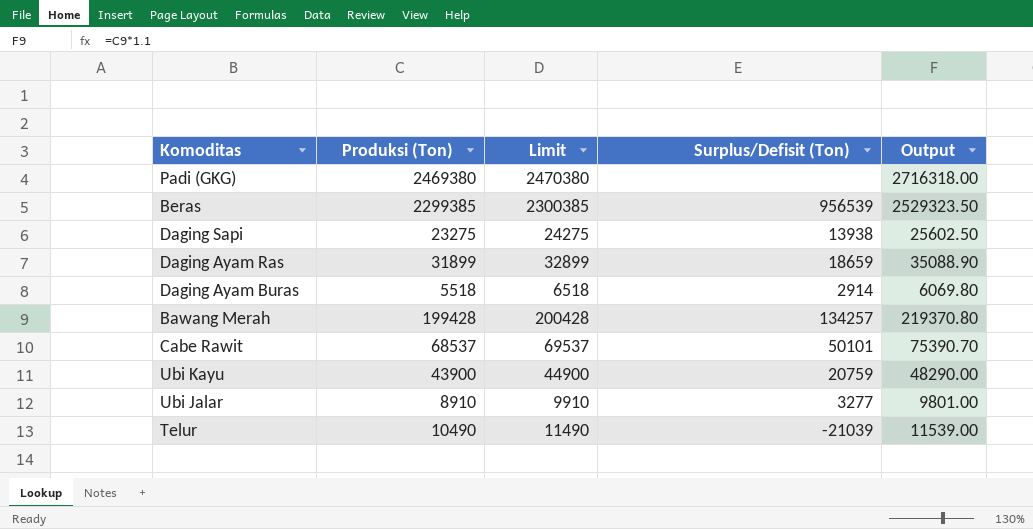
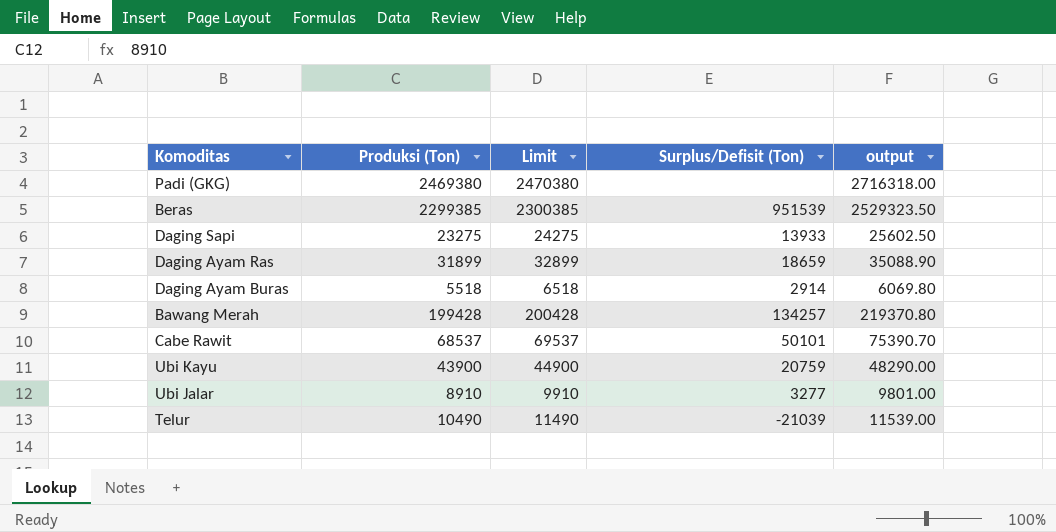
column name: Output -> output
Beras | Surplus/Defisit (Ton): 956539 -> 951539
Daging Sapi | Surplus/Defisit (Ton): 13938 -> 13933

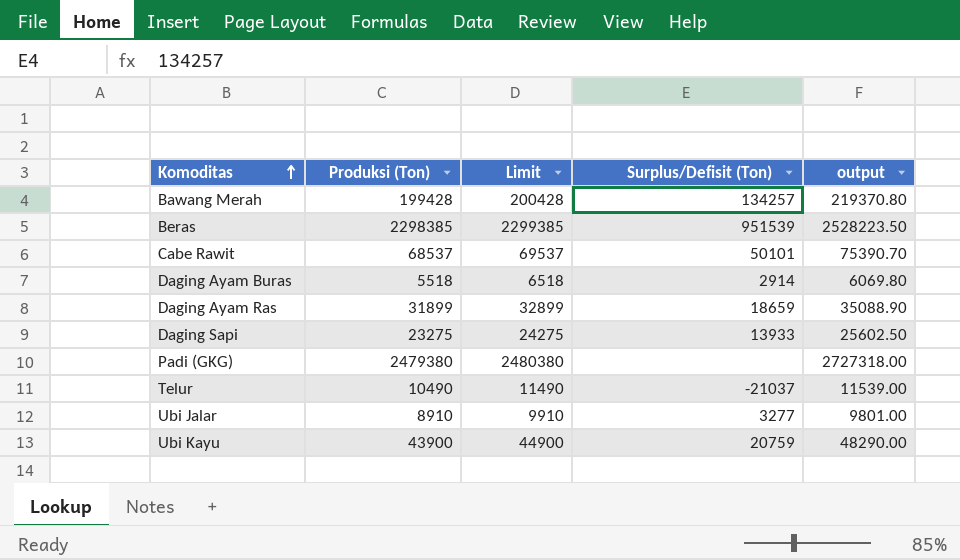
row order: none -> Komoditas ascending
Beras | Produksi (Ton): 2299385 -> 2298385
Beras | Limit: 2300385 -> 2299385
Beras | output: 2529323.50 -> 2528223.50
Padi (GKG) | Produksi (Ton): 2469380 -> 2479380
Padi (GKG) | Limit: 2470380 -> 2480380
Padi (GKG) | output: 2716318.00 -> 2727318.00
Telur | Surplus/Defisit (Ton): -21039 -> -21037

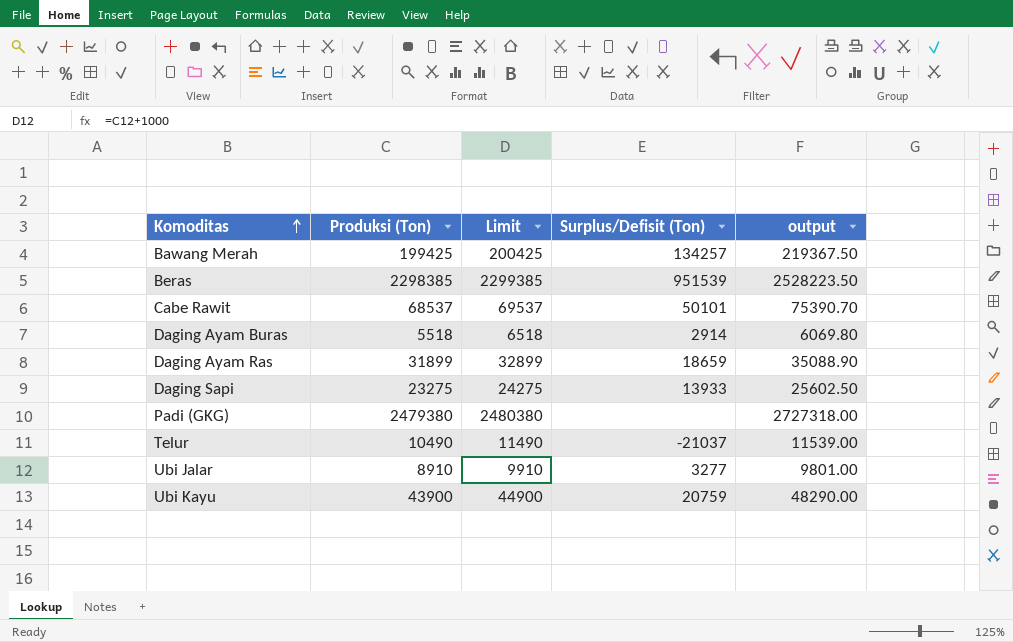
Bawang Merah | Produksi (Ton): 199428 -> 199425
Bawang Merah | Limit: 200428 -> 200425
Bawang Merah | output: 219370.80 -> 219367.50

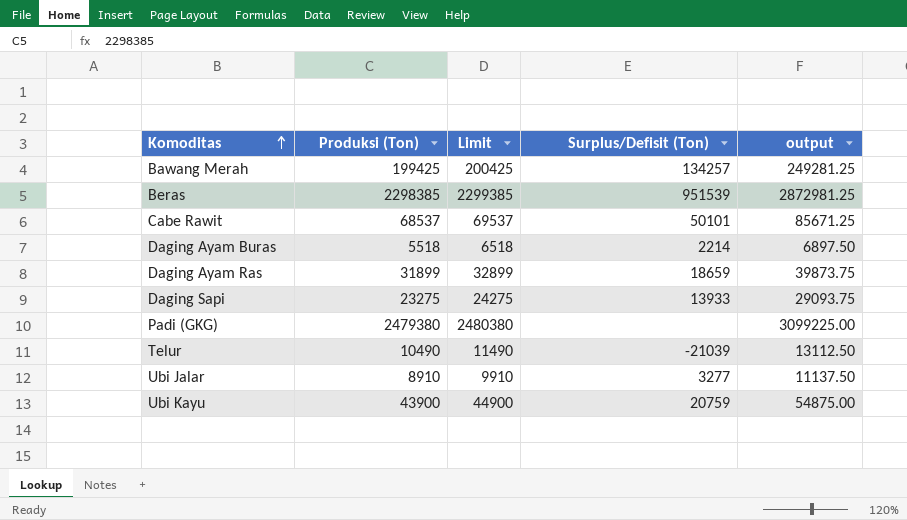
column output | formula: [Produksi (Ton)] * 1.1 -> [Produksi (Ton)] * 1.25
Daging Ayam Buras | Surplus/Defisit (Ton): 2914 -> 2214
Telur | Surplus/Defisit (Ton): -21037 -> -21039

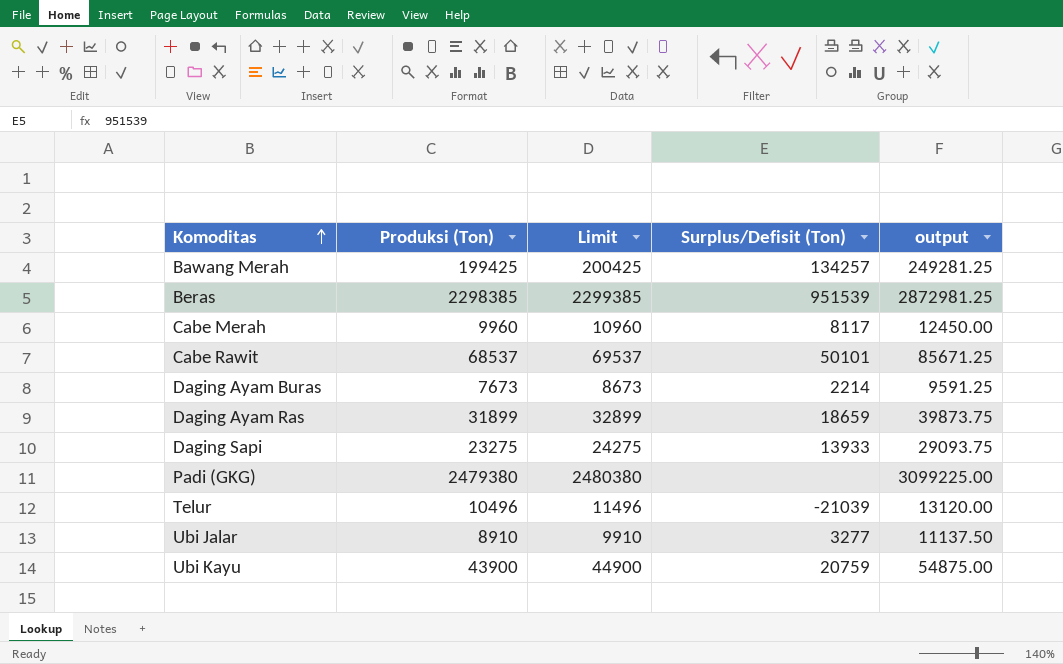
row Cabe Merah: none -> 9960 | 10960 | 8117 | 12450.00
Daging Ayam Buras | Produksi (Ton): 5518 -> 7673
Daging Ayam Buras | Limit: 6518 -> 8673
Daging Ayam Buras | output: 6897.50 -> 9591.25
Telur | Produksi (Ton): 10490 -> 10496
Telur | Limit: 11490 -> 11496
Telur | output: 13112.50 -> 13120.00

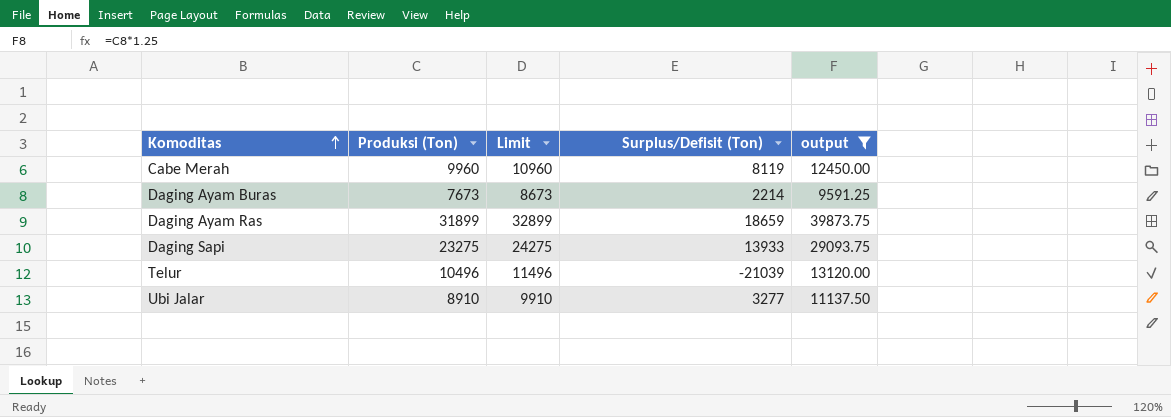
filter: none -> output <= 39873.75
Cabe Merah | Surplus/Defisit (Ton): 8117 -> 8119

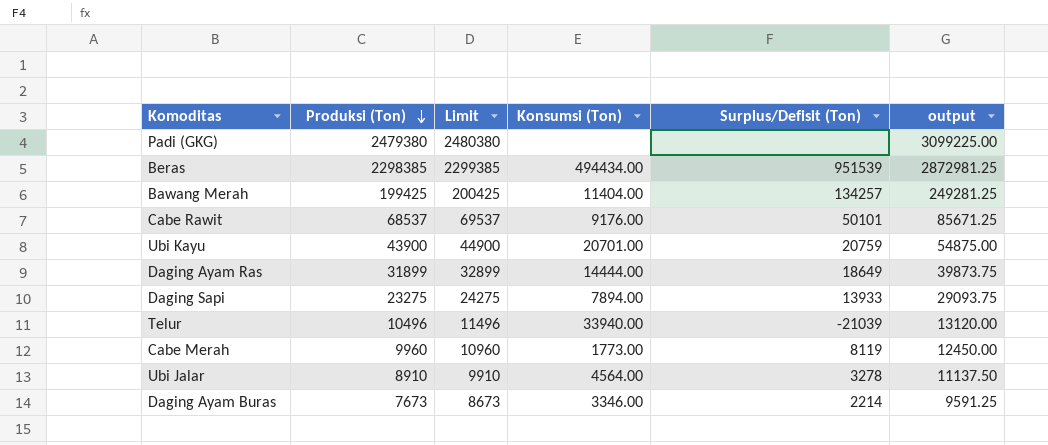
filter: output <= 39873.75 -> none
row order: Komoditas ascending -> Produksi (Ton) descending
column Konsumsi (Ton) | position: none -> 4
Daging Ayam Ras | Surplus/Defisit (Ton): 18659 -> 18649
Ubi Jalar | Surplus/Defisit (Ton): 3277 -> 3278

